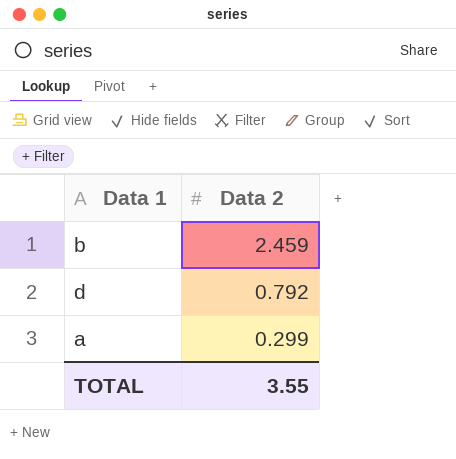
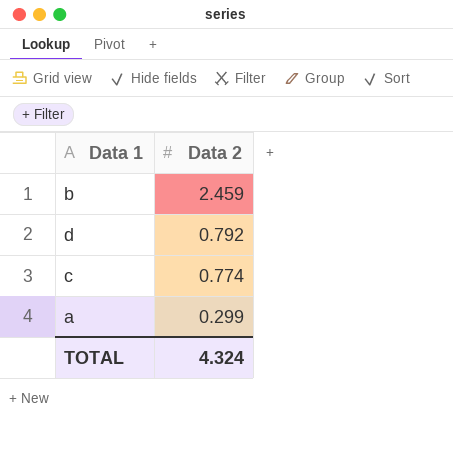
row c: none -> 0.774
TOTAL | Data 2: 3.55 -> 4.324

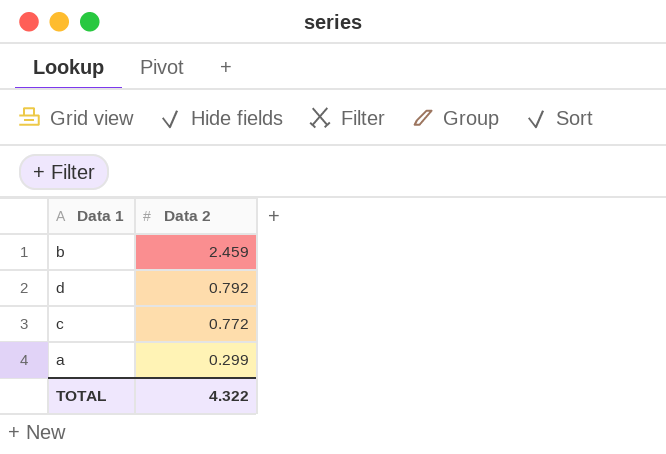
c | Data 2: 0.774 -> 0.772
TOTAL | Data 2: 4.324 -> 4.322

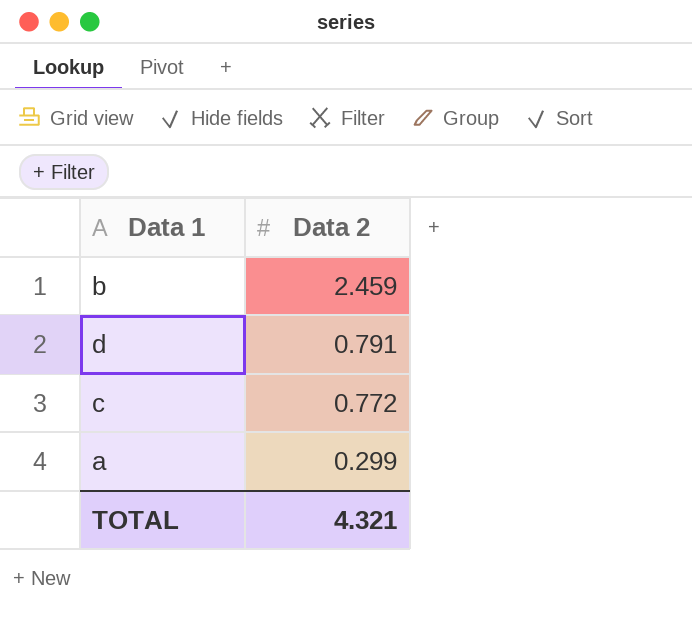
d | Data 2: 0.792 -> 0.791
TOTAL | Data 2: 4.322 -> 4.321

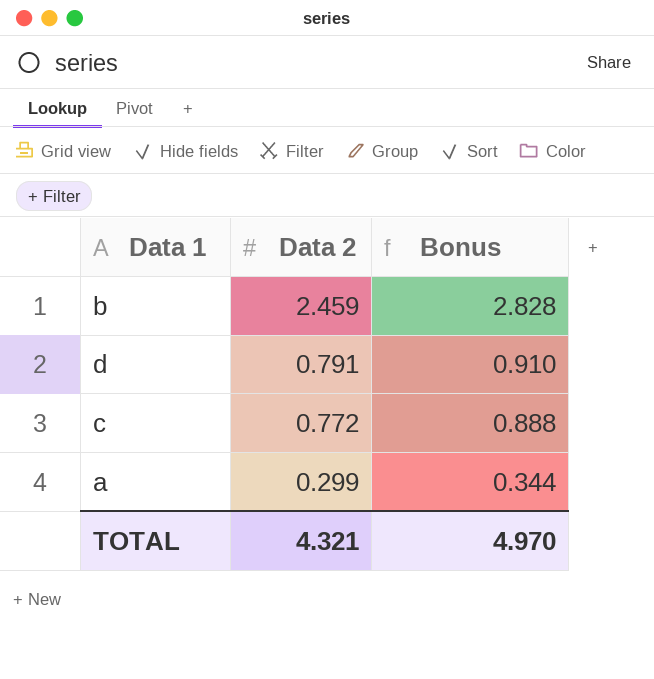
column Bonus | formula: none -> [Data 2] * 1.15

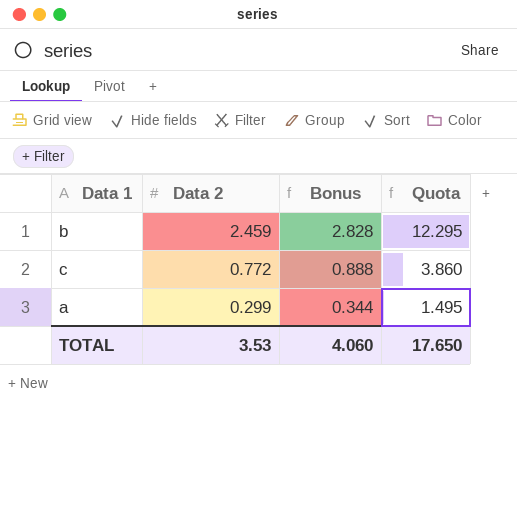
column Quota | formula: none -> [Data 2] * 5
row d: 0.791 | 0.910 -> none
TOTAL | Data 2: 4.321 -> 3.53
TOTAL | Bonus: 4.970 -> 4.060

